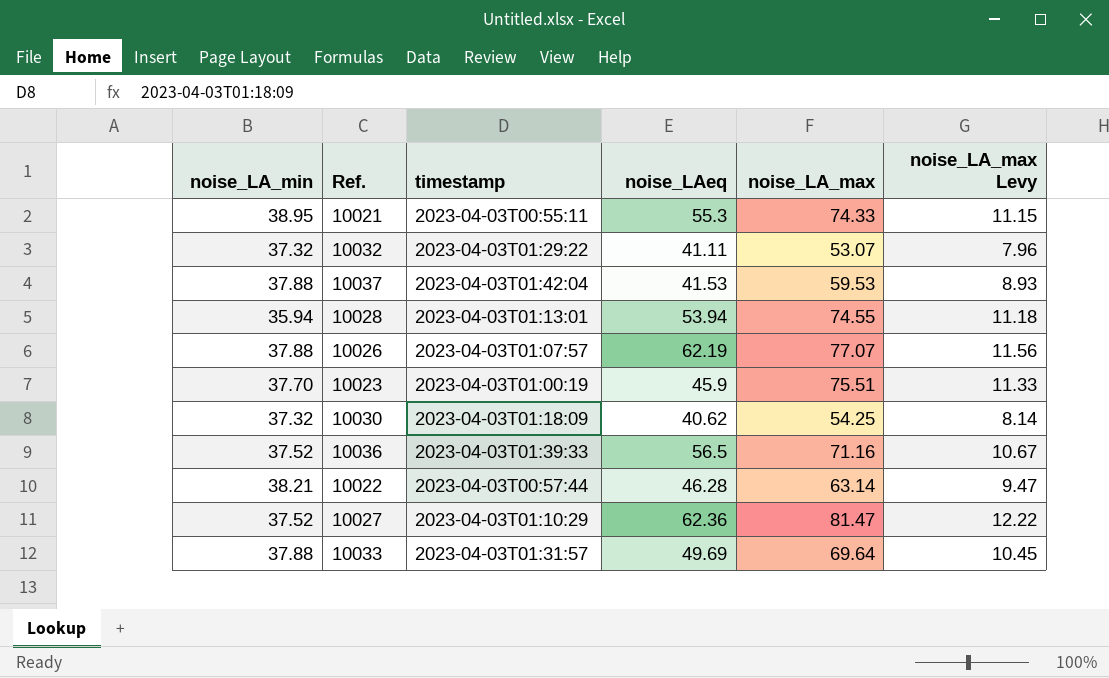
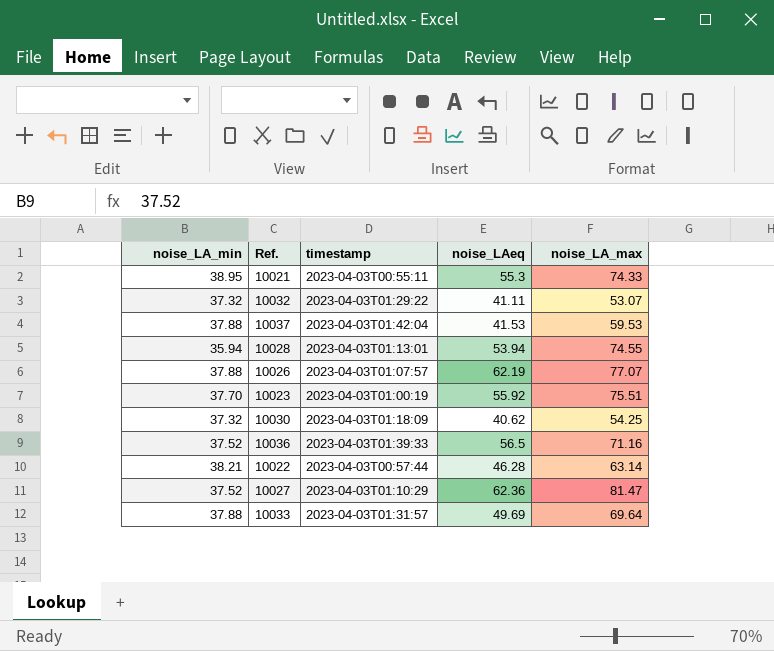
column noise_LA_max Levy | formula: [noise_LA_max] * 0.15 -> none
10023 | noise_LAeq: 45.9 -> 55.92

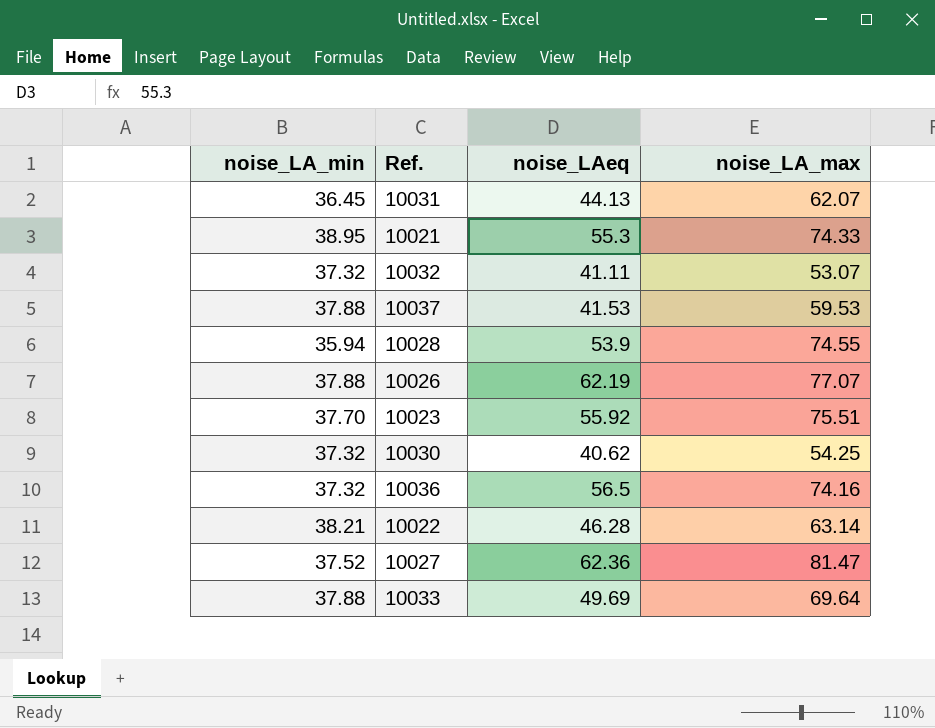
column timestamp | position: 3 -> none
row 10031: none -> 36.45 | 44.13 | 62.07
10028 | noise_LAeq: 53.94 -> 53.9
10036 | noise_LA_min: 37.52 -> 37.32
10036 | noise_LA_max: 71.16 -> 74.16

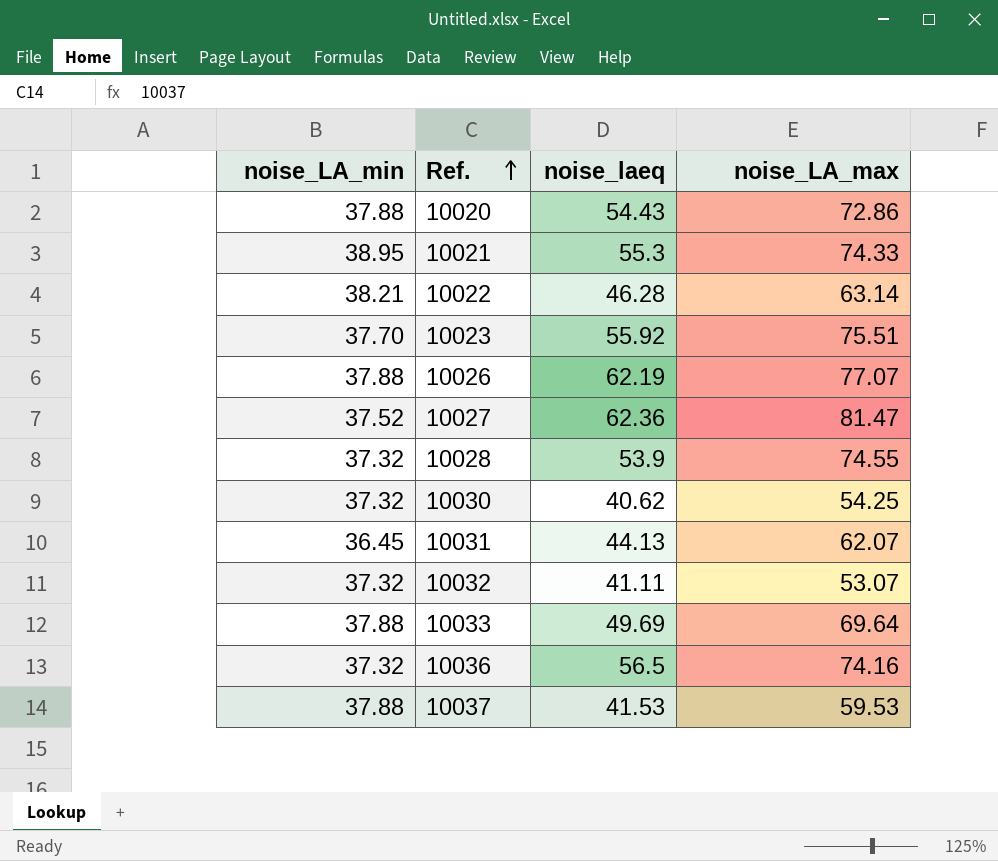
row order: none -> Ref. ascending
column name: noise_LAeq -> noise_laeq
row 10020: none -> 37.88 | 54.43 | 72.86
10028 | noise_LA_min: 35.94 -> 37.32

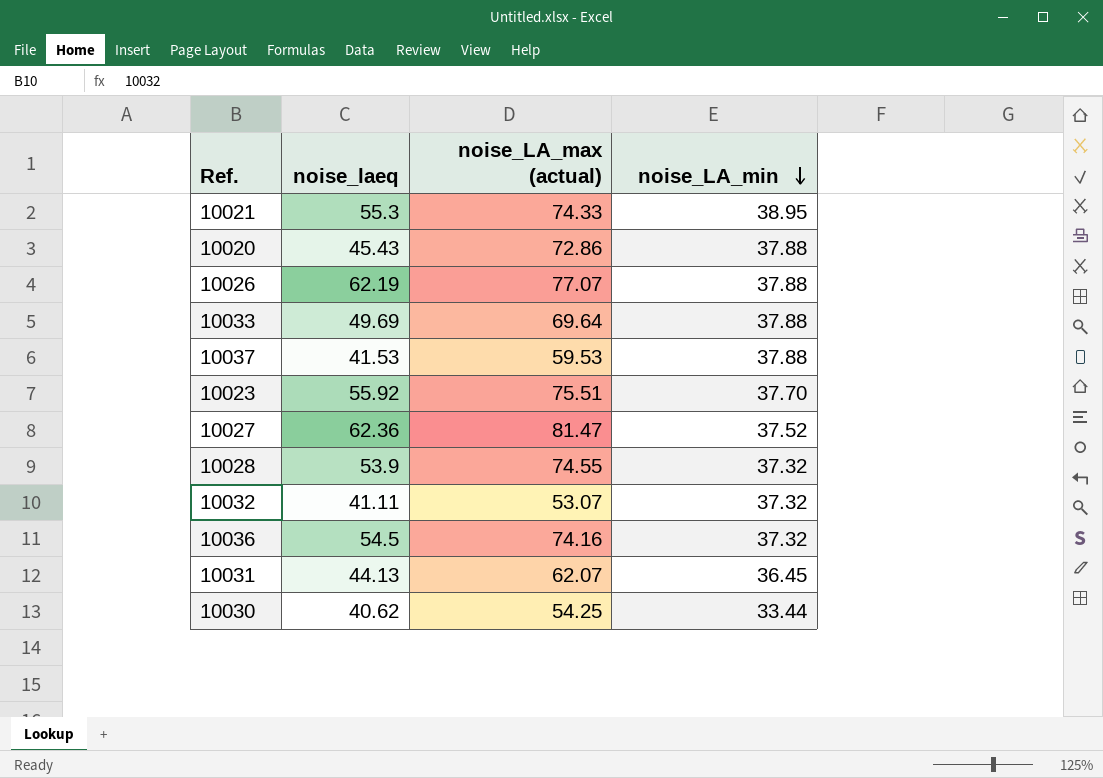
row order: Ref. ascending -> noise_LA_min descending
column name: noise_LA_max -> noise_LA_max (actual)
column noise_LA_min | position: 1 -> 4
row 10022: 38.21 | 46.28 | 63.14 -> none
10020 | noise_laeq: 54.43 -> 45.43
10036 | noise_laeq: 56.5 -> 54.5
10030 | noise_LA_min: 37.32 -> 33.44

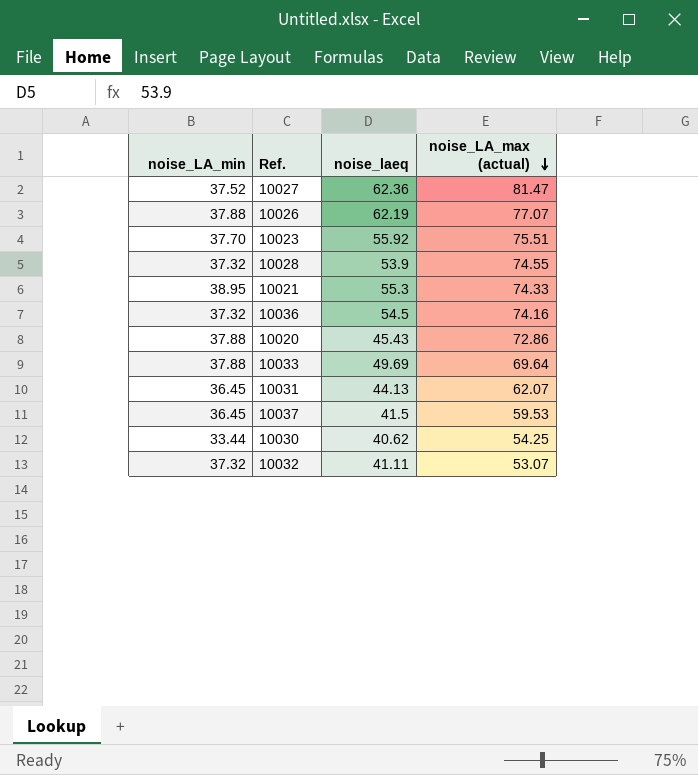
row order: noise_LA_min descending -> noise_LA_max (actual) descending
column noise_LA_min | position: 4 -> 1
10037 | noise_LA_min: 37.88 -> 36.45
10037 | noise_laeq: 41.53 -> 41.5

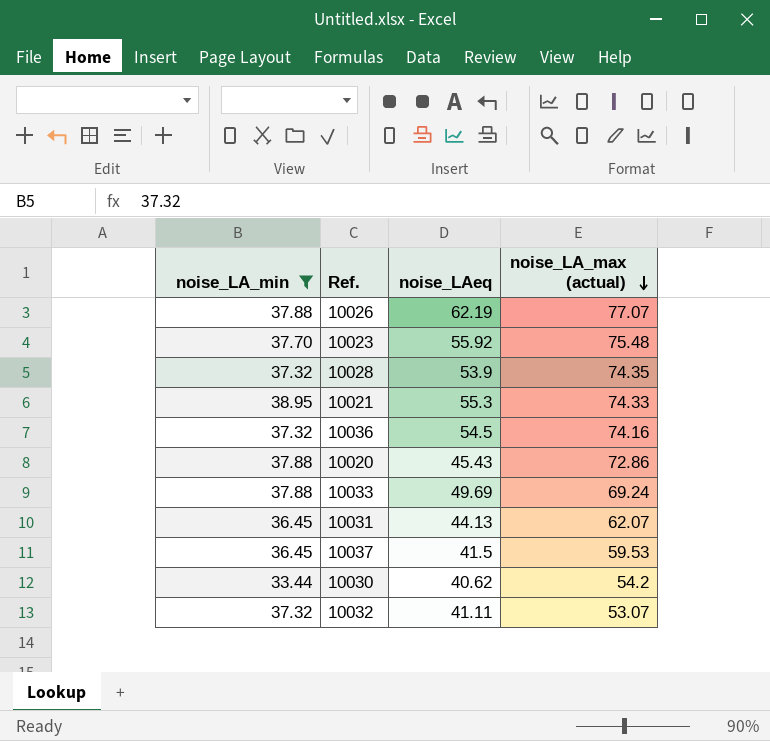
filter: none -> noise_LA_min != 37.52
column name: noise_laeq -> noise_LAeq
10023 | noise_LA_max (actual): 75.51 -> 75.48
10028 | noise_LA_max (actual): 74.55 -> 74.35
10033 | noise_LA_max (actual): 69.64 -> 69.24
10030 | noise_LA_max (actual): 54.25 -> 54.2

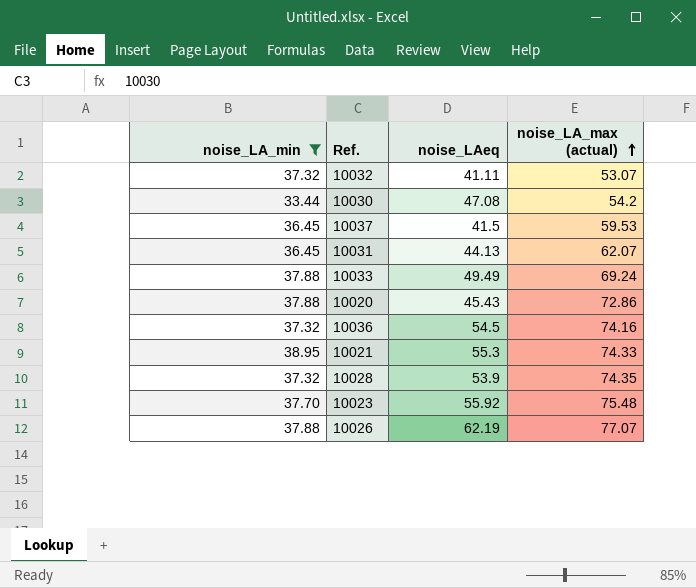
row order: noise_LA_max (actual) descending -> noise_LA_max (actual) ascending
10030 | noise_LAeq: 40.62 -> 47.08
10033 | noise_LAeq: 49.69 -> 49.49

